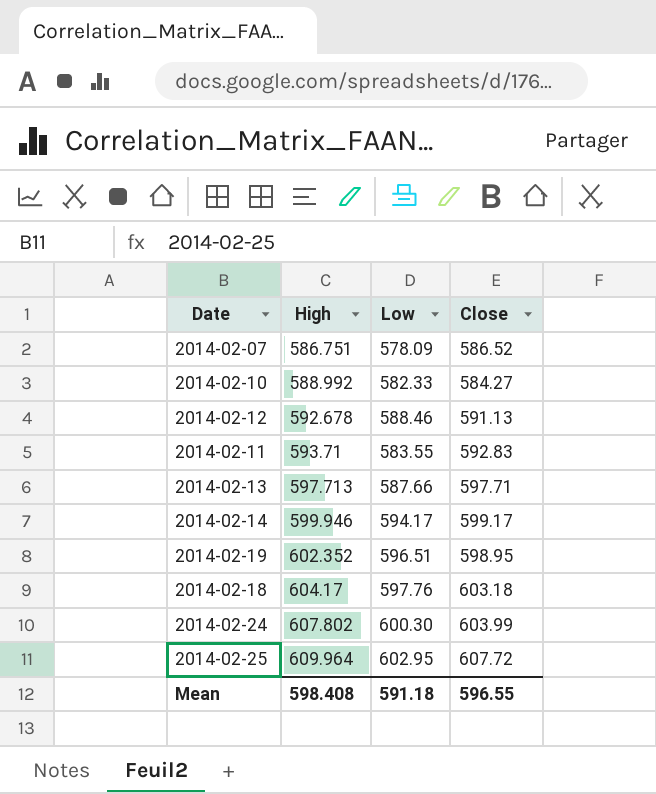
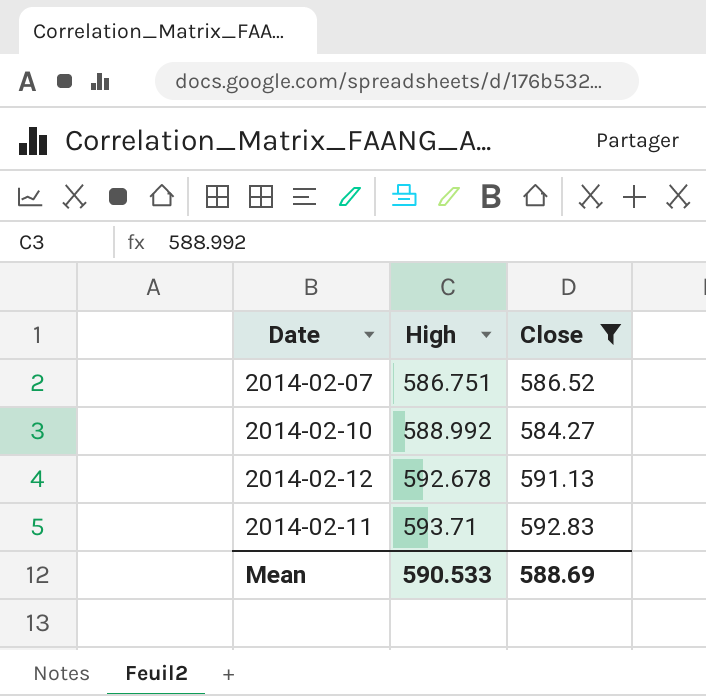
filter: none -> Close <= 592.83
column Low | position: 3 -> none
Mean | High: 598.408 -> 590.533
Mean | Close: 596.55 -> 588.69

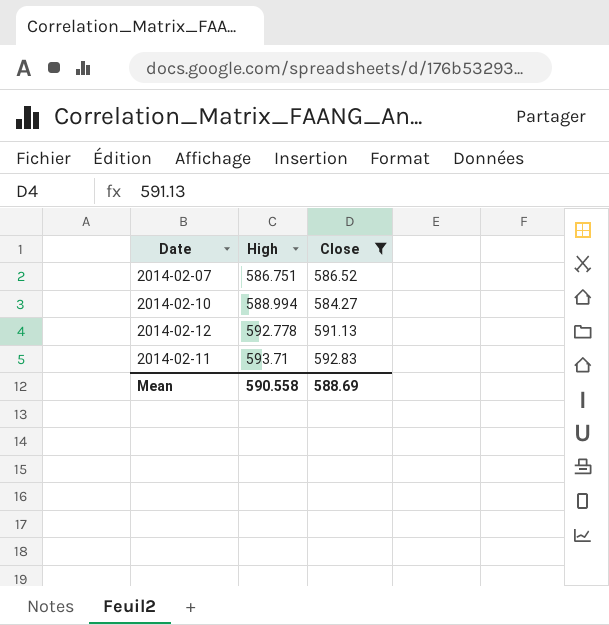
2014-02-10 | High: 588.992 -> 588.994
2014-02-12 | High: 592.678 -> 592.778
Mean | High: 590.533 -> 590.558

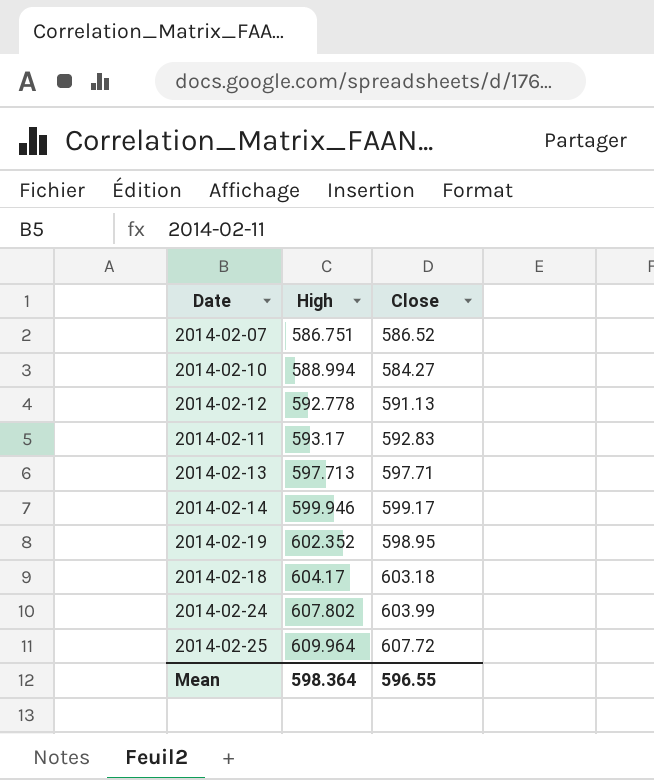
filter: Close <= 592.83 -> none
2014-02-11 | High: 593.71 -> 593.17
Mean | High: 590.558 -> 598.364
Mean | Close: 588.69 -> 596.55

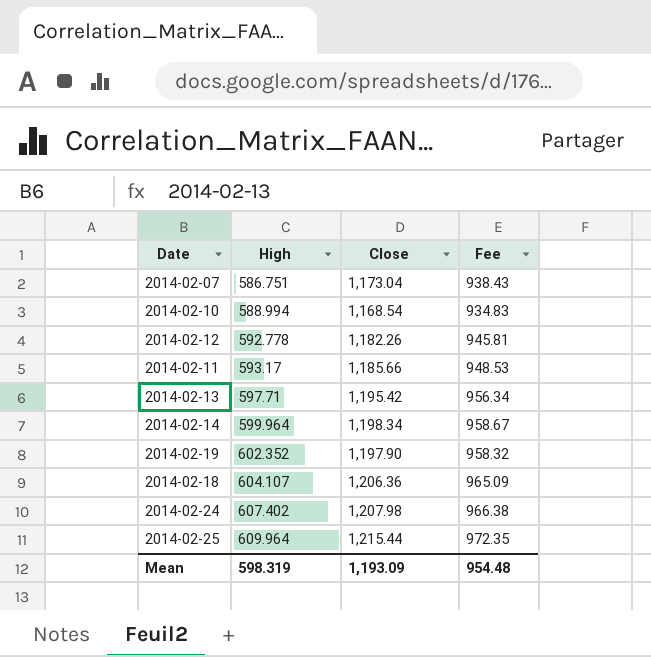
column Fee | formula: none -> [Close] * 0.8
2014-02-07 | Close: 586.52 -> 1,173.04
2014-02-10 | Close: 584.27 -> 1,168.54
2014-02-12 | Close: 591.13 -> 1,182.26
2014-02-11 | Close: 592.83 -> 1,185.66
2014-02-13 | High: 597.713 -> 597.71
2014-02-13 | Close: 597.71 -> 1,195.42
2014-02-14 | High: 599.946 -> 599.964
2014-02-14 | Close: 599.17 -> 1,198.34
2014-02-19 | Close: 598.95 -> 1,197.90
2014-02-18 | High: 604.17 -> 604.107
2014-02-18 | Close: 603.18 -> 1,206.36
2014-02-24 | High: 607.802 -> 607.402
2014-02-24 | Close: 603.99 -> 1,207.98
2014-02-25 | Close: 607.72 -> 1,215.44
Mean | High: 598.364 -> 598.319
Mean | Close: 596.55 -> 1,193.09

